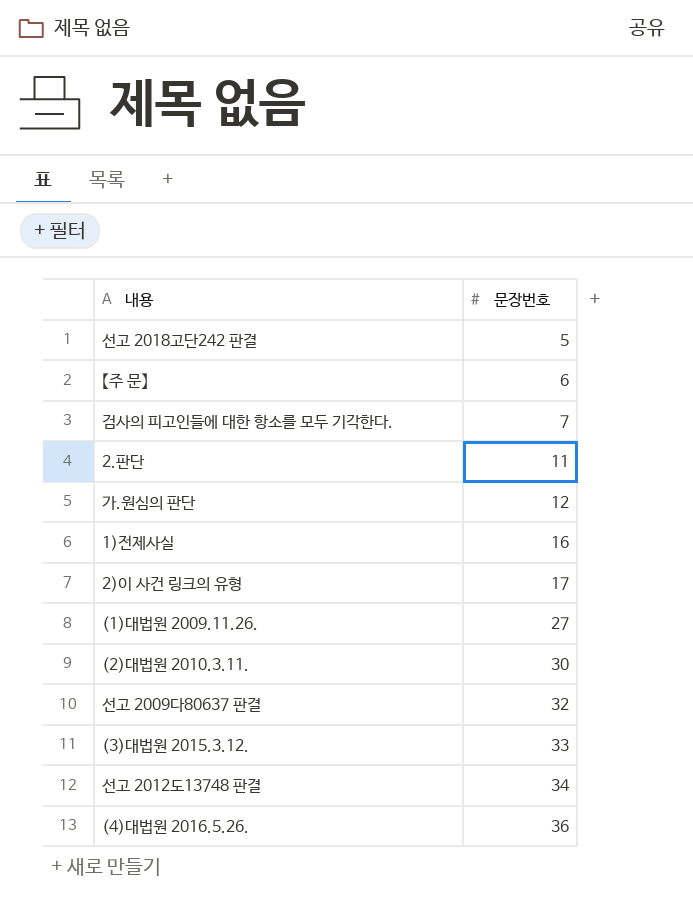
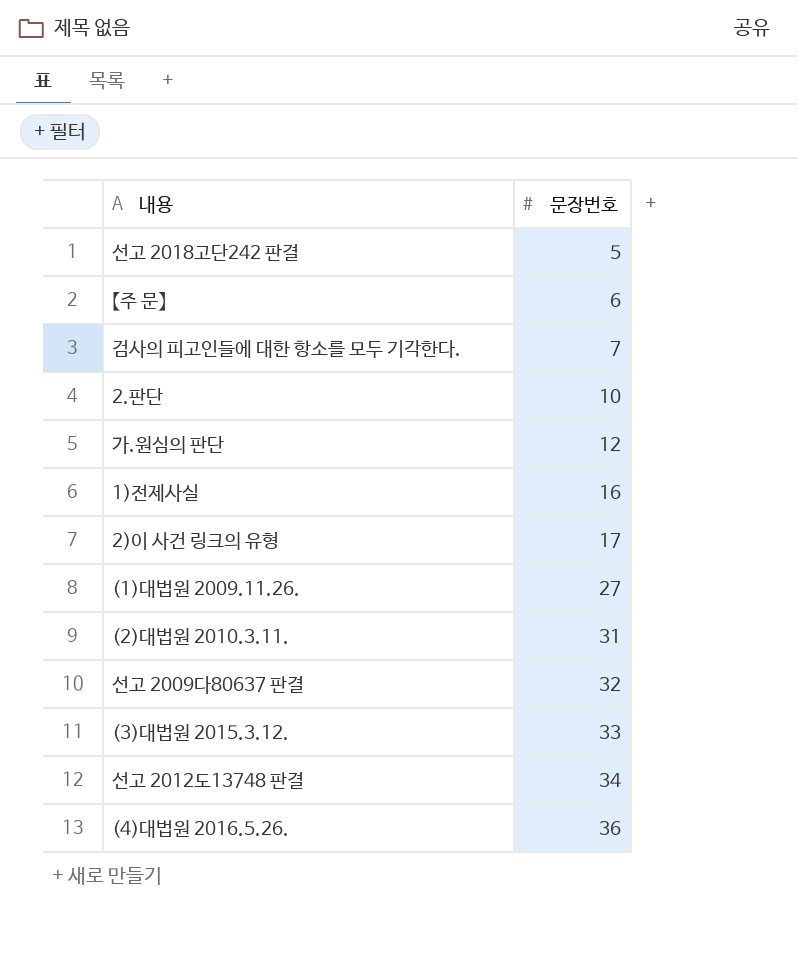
2.판단 | 문장번호: 11 -> 10
(2)대법원 2010.3.11. | 문장번호: 30 -> 31

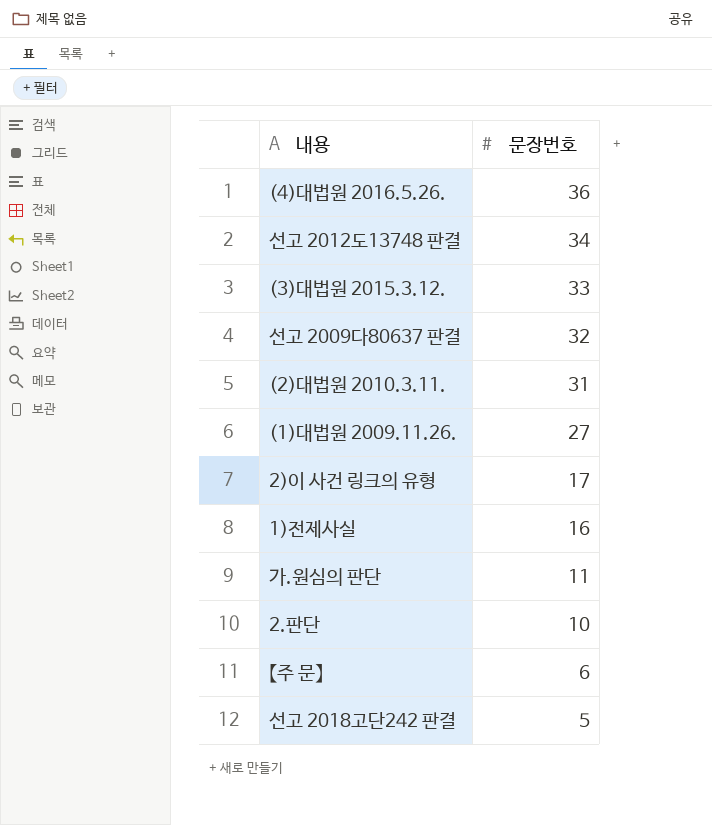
row order: 문장번호 ascending -> 문장번호 descending
row 검사의 피고인들에 대한 항소를 모두 기각한다.: 7 -> none
가.원심의 판단 | 문장번호: 12 -> 11

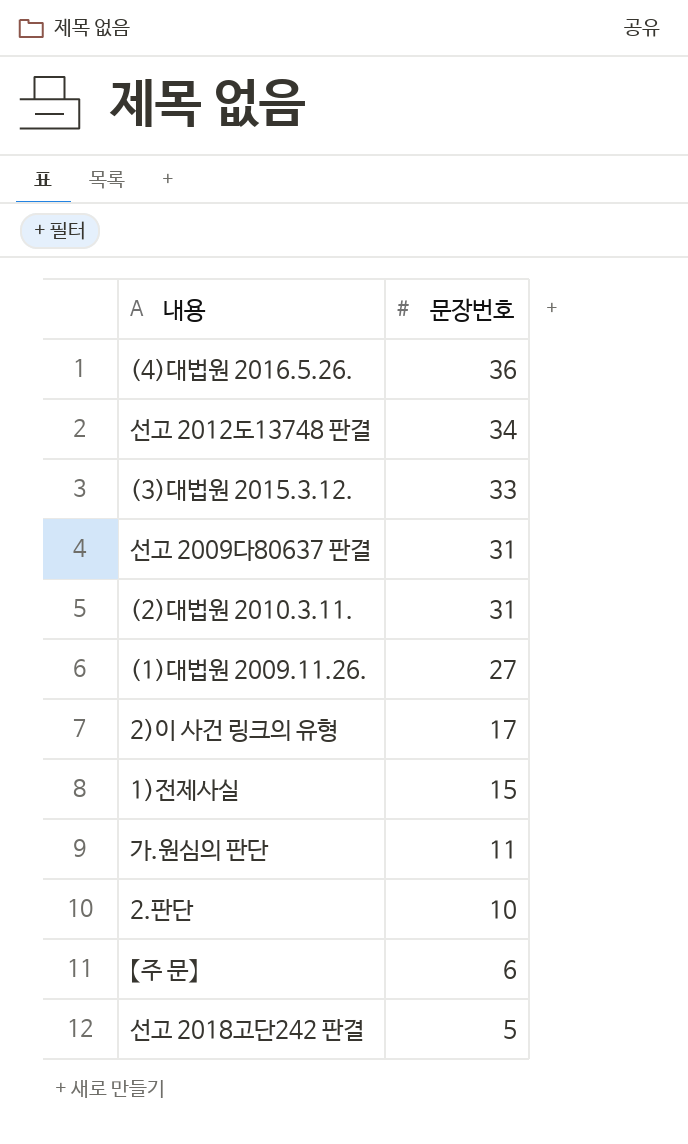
선고 2009다80637 판결 | 문장번호: 32 -> 31
1)전제사실 | 문장번호: 16 -> 15

